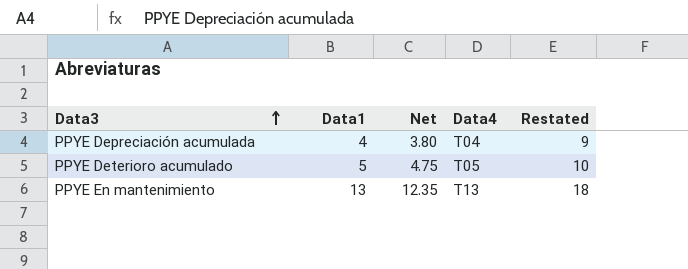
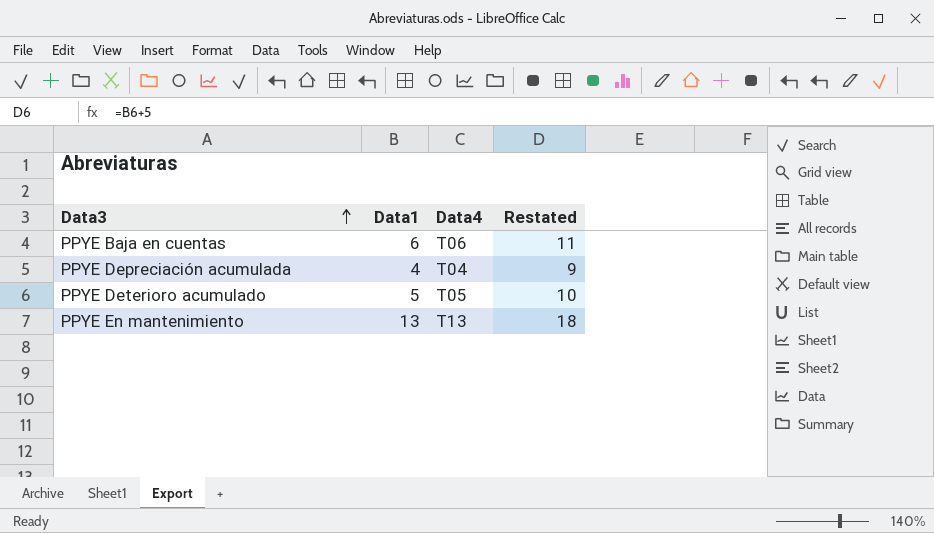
column Net | formula: [Data1] * 0.95 -> none
row PPYE Baja en cuentas: none -> 6 | T06 | 11

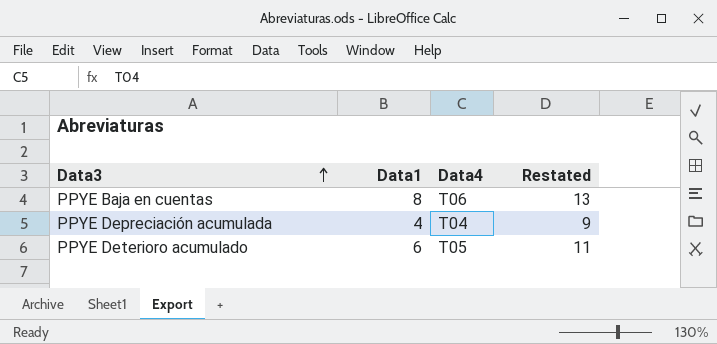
row PPYE En mantenimiento: 13 | T13 | 18 -> none
PPYE Baja en cuentas | Data1: 6 -> 8
PPYE Baja en cuentas | Restated: 11 -> 13
PPYE Deterioro acumulado | Data1: 5 -> 6
PPYE Deterioro acumulado | Restated: 10 -> 11

